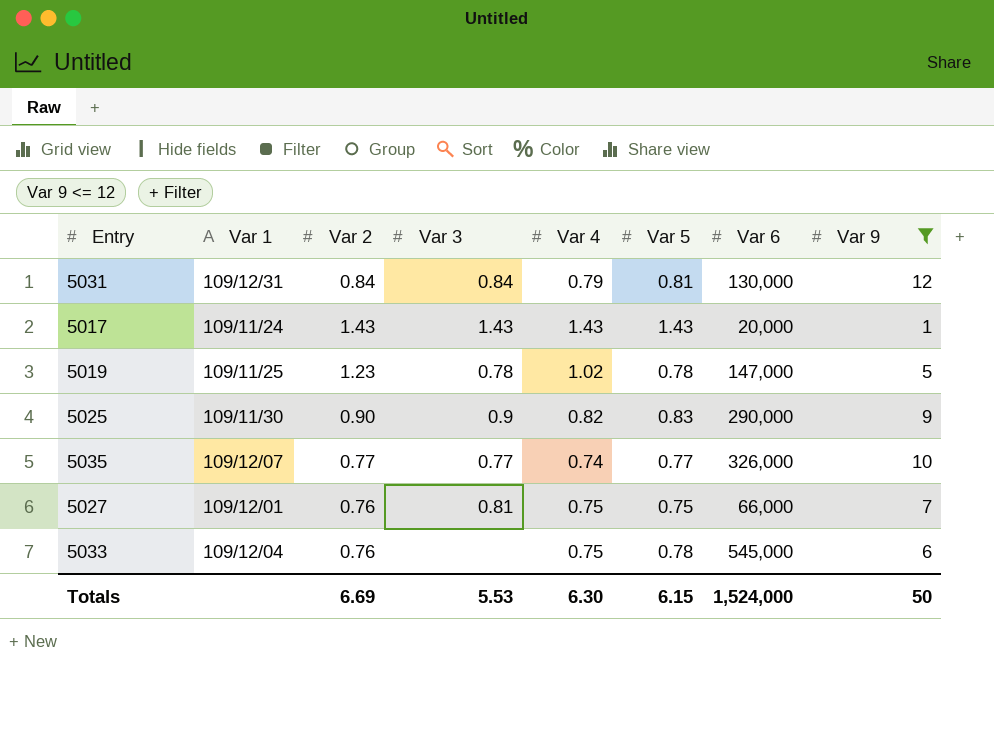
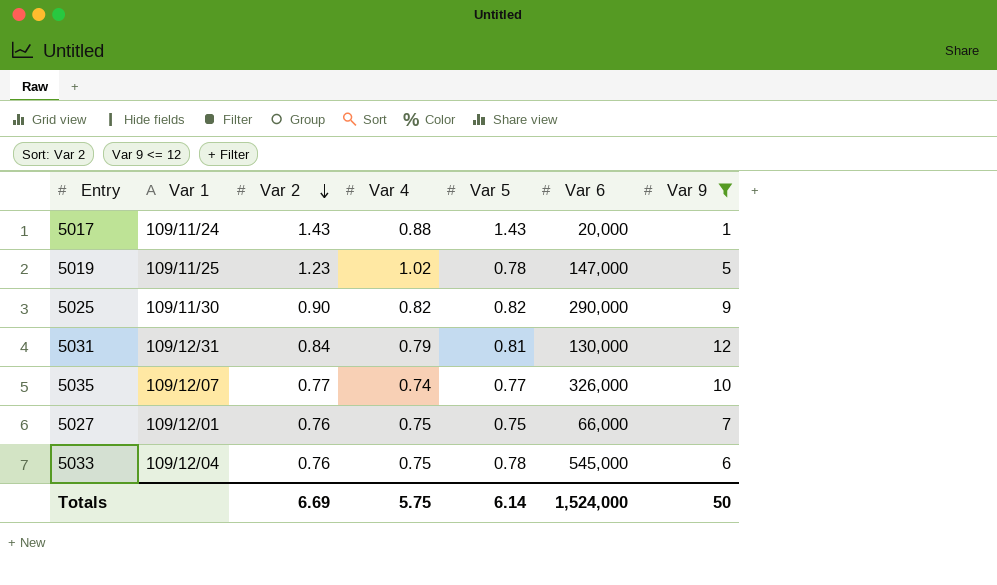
row order: none -> Var 2 descending
column Var 3 | position: 4 -> none
5017 | Var 4: 1.43 -> 0.88
5025 | Var 5: 0.83 -> 0.82
Totals | Var 4: 6.30 -> 5.75
Totals | Var 5: 6.15 -> 6.14

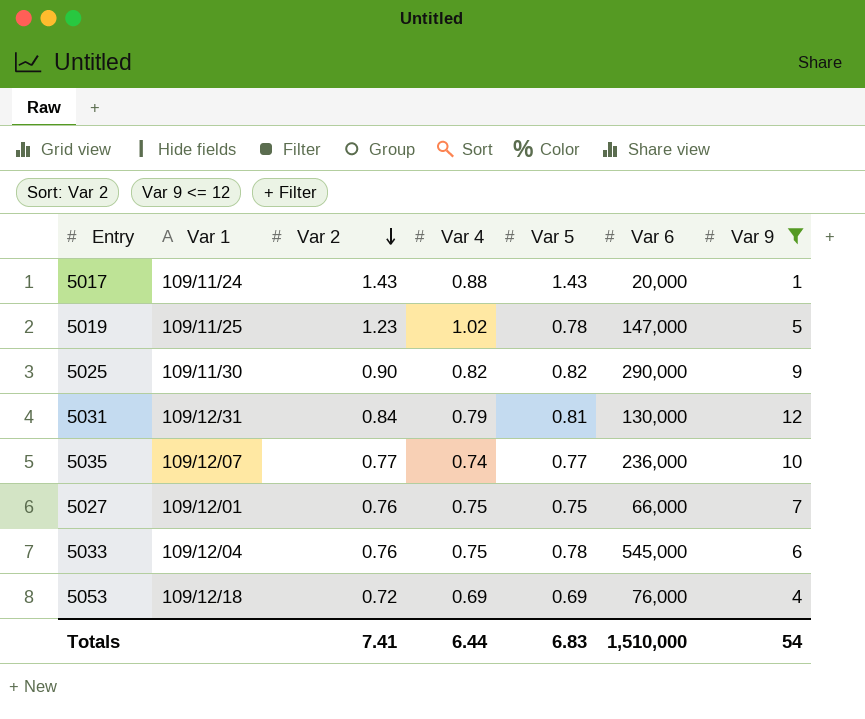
5035 | Var 6: 326,000 -> 236,000
row 5053: none -> 109/12/18 | 0.72 | 0.69 | 0.69 | 76,000 | 4
Totals | Var 2: 6.69 -> 7.41
Totals | Var 4: 5.75 -> 6.44
Totals | Var 5: 6.14 -> 6.83
Totals | Var 6: 1,524,000 -> 1,510,000
Totals | Var 9: 50 -> 54

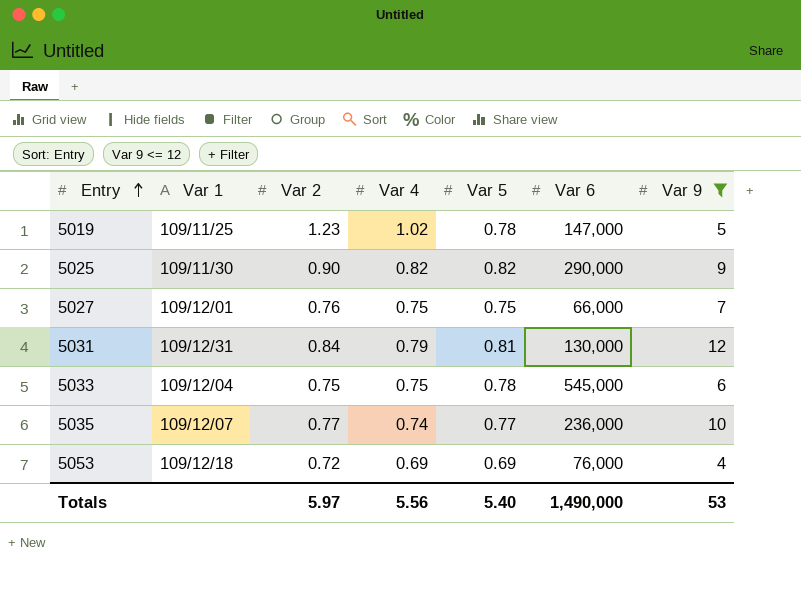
row order: Var 2 descending -> Entry ascending
row 5017: 109/11/24 | 1.43 | 0.88 | 1.43 | 20,000 | 1 -> none
5033 | Var 2: 0.76 -> 0.75
Totals | Var 2: 7.41 -> 5.97
Totals | Var 4: 6.44 -> 5.56
Totals | Var 5: 6.83 -> 5.40
Totals | Var 6: 1,510,000 -> 1,490,000
Totals | Var 9: 54 -> 53

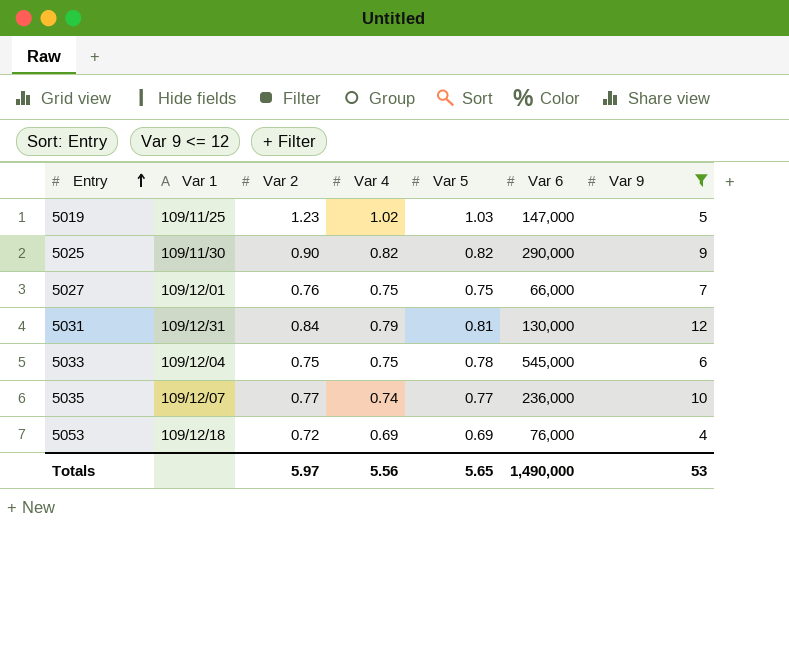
5019 | Var 5: 0.78 -> 1.03
Totals | Var 5: 5.40 -> 5.65

